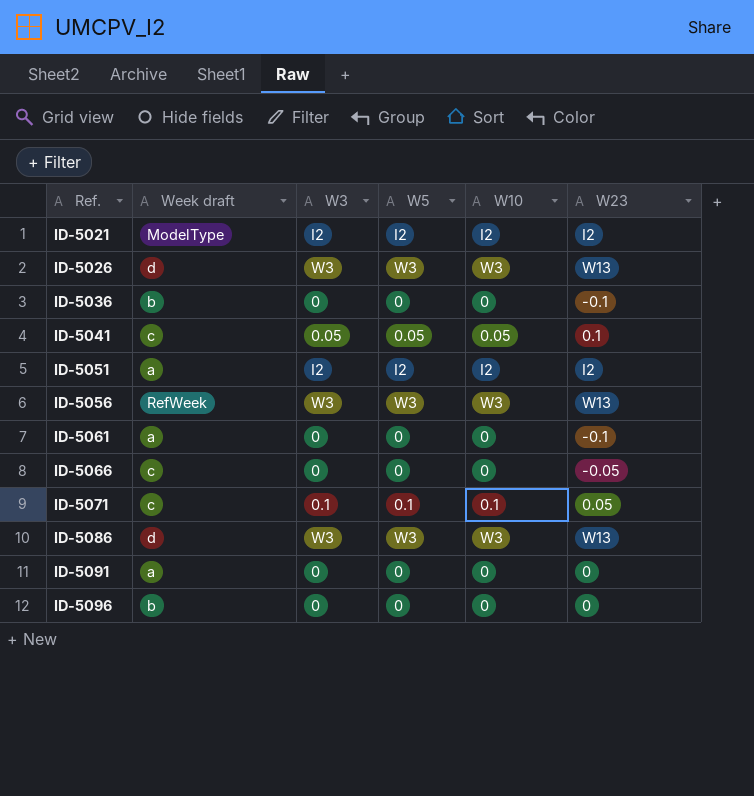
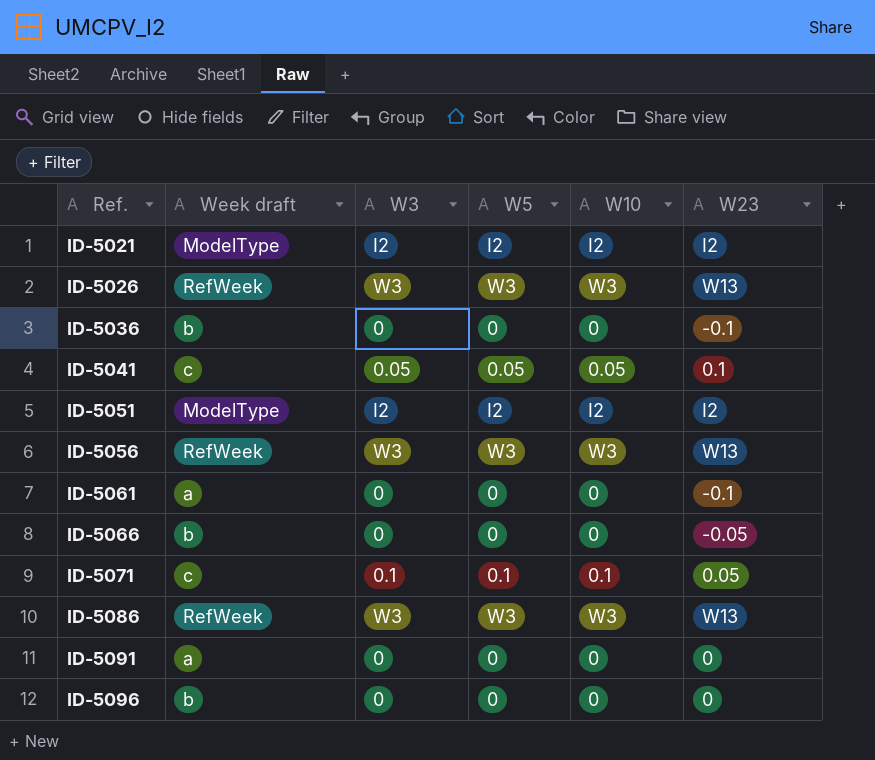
ID-5026 | Week draft: d -> RefWeek
ID-5051 | Week draft: a -> ModelType
ID-5066 | Week draft: c -> b
ID-5086 | Week draft: d -> RefWeek

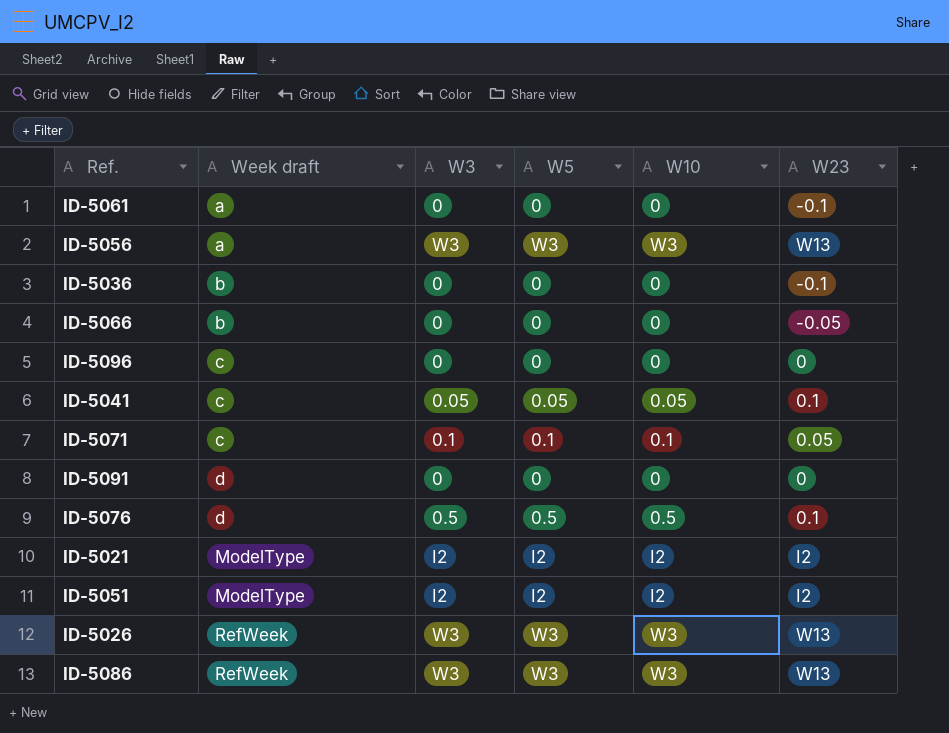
row order: Ref. ascending -> Week draft ascending
ID-5056 | Week draft: RefWeek -> a
ID-5096 | Week draft: b -> c
ID-5091 | Week draft: a -> d
row ID-5076: none -> d | 0.5 | 0.5 | 0.5 | 0.1

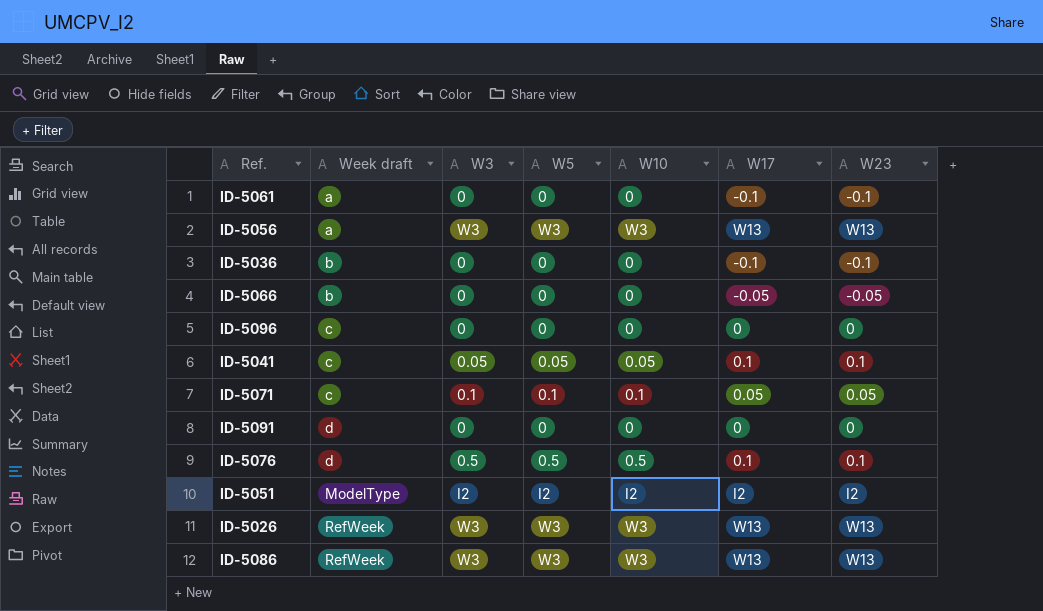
column W17 | position: none -> 6
row ID-5021: ModelType | I2 | I2 | I2 | I2 -> none

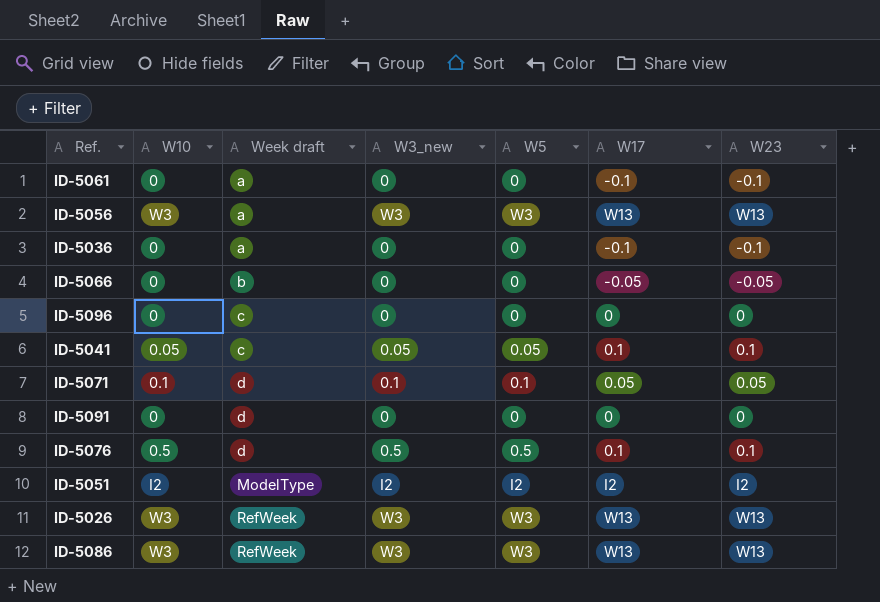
column W10 | position: 5 -> 2
column name: W3 -> W3_new
ID-5036 | Week draft: b -> a
ID-5071 | Week draft: c -> d

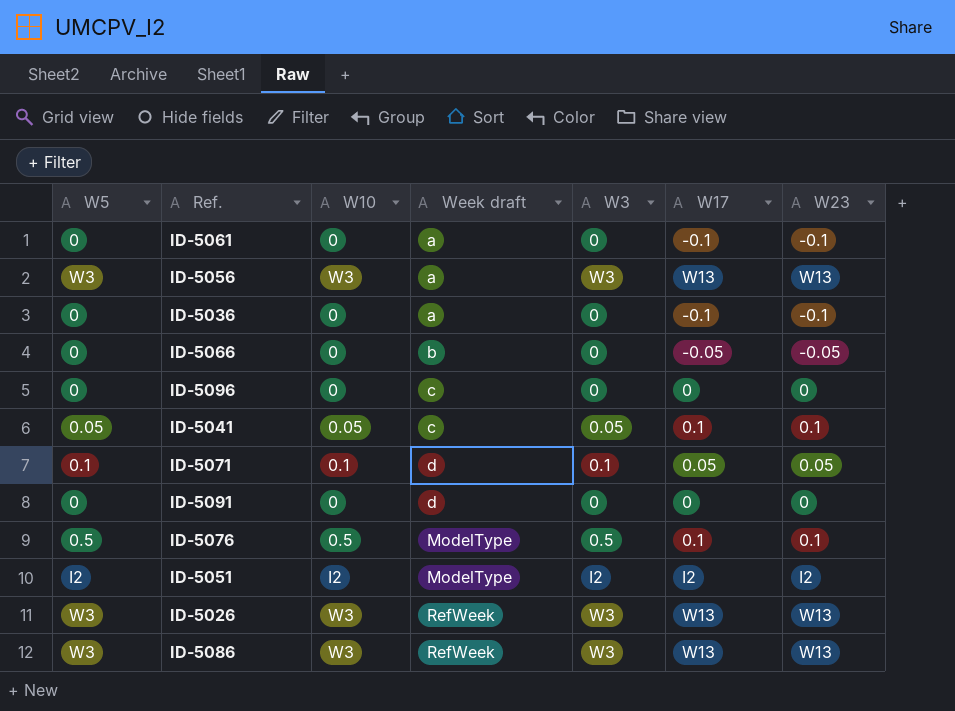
column W5 | position: 5 -> 1
column name: W3_new -> W3
ID-5076 | Week draft: d -> ModelType

